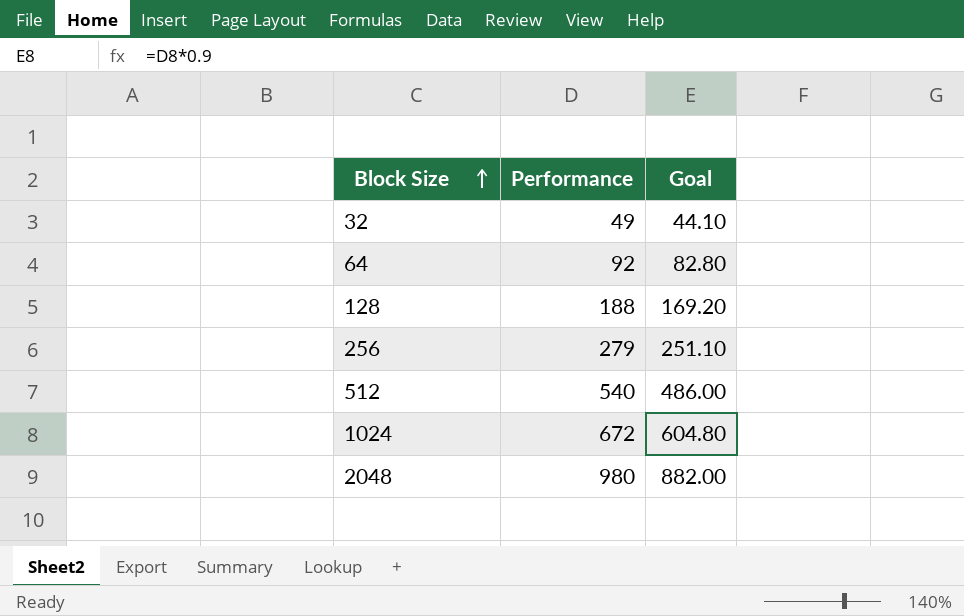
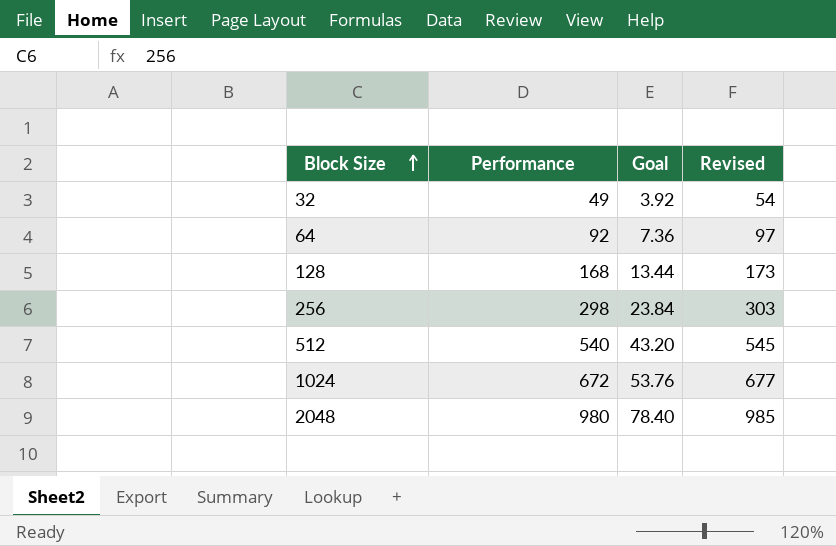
column Goal | formula: [Performance] * 0.9 -> [Performance] * 0.08
column Revised | formula: none -> [Performance] + 5
128 | Performance: 188 -> 168
256 | Performance: 279 -> 298

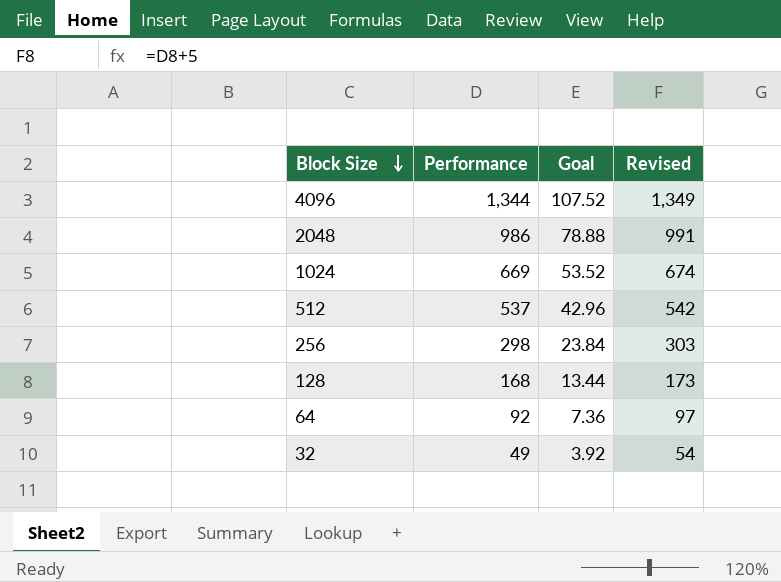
row order: Block Size ascending -> Block Size descending
row 4096: none -> 1,344 | 107.52 | 1,349
2048 | Performance: 980 -> 986
2048 | Goal: 78.40 -> 78.88
2048 | Revised: 985 -> 991
1024 | Performance: 672 -> 669
1024 | Goal: 53.76 -> 53.52
1024 | Revised: 677 -> 674
512 | Performance: 540 -> 537
512 | Goal: 43.20 -> 42.96
512 | Revised: 545 -> 542

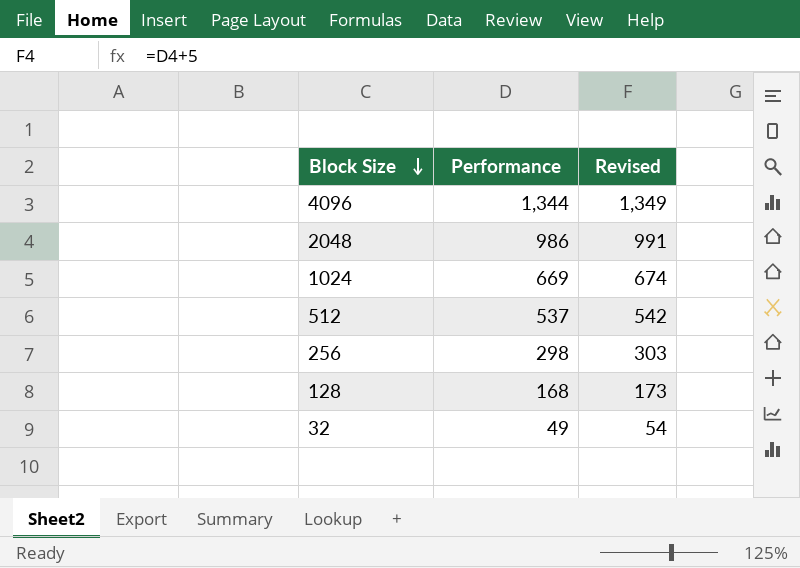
column Goal | formula: [Performance] * 0.08 -> none
row 64: 92 | 7.36 | 97 -> none

